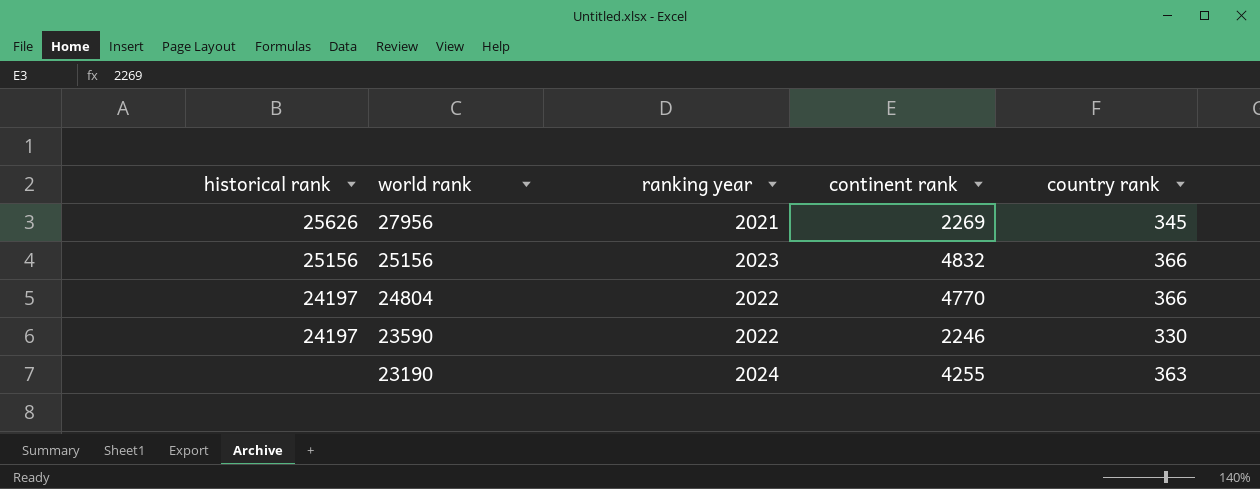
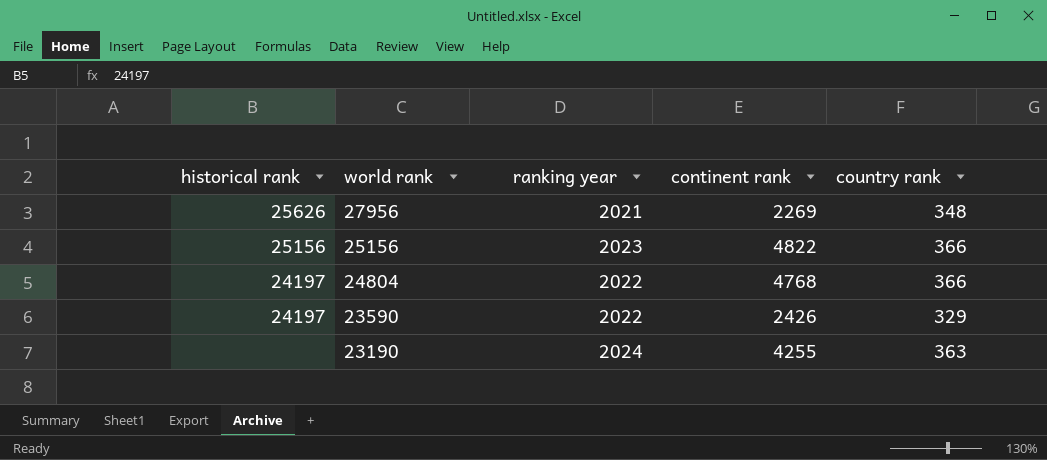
27956 | country rank: 345 -> 348
25156 | continent rank: 4832 -> 4822
24804 | continent rank: 4770 -> 4768
23590 | continent rank: 2246 -> 2426
23590 | country rank: 330 -> 329

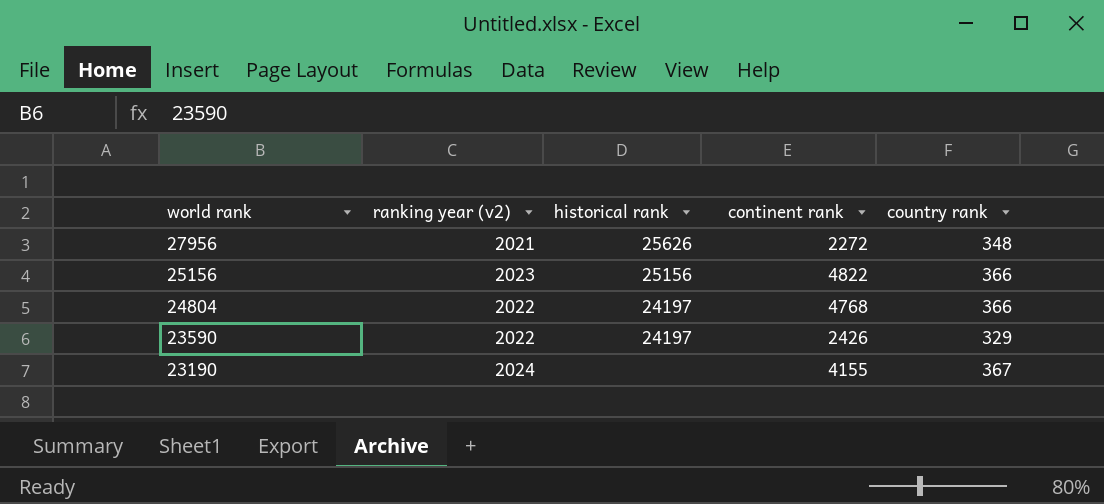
column name: ranking year -> ranking year (v2)
column historical rank | position: 1 -> 3
27956 | continent rank: 2269 -> 2272
23190 | continent rank: 4255 -> 4155
23190 | country rank: 363 -> 367

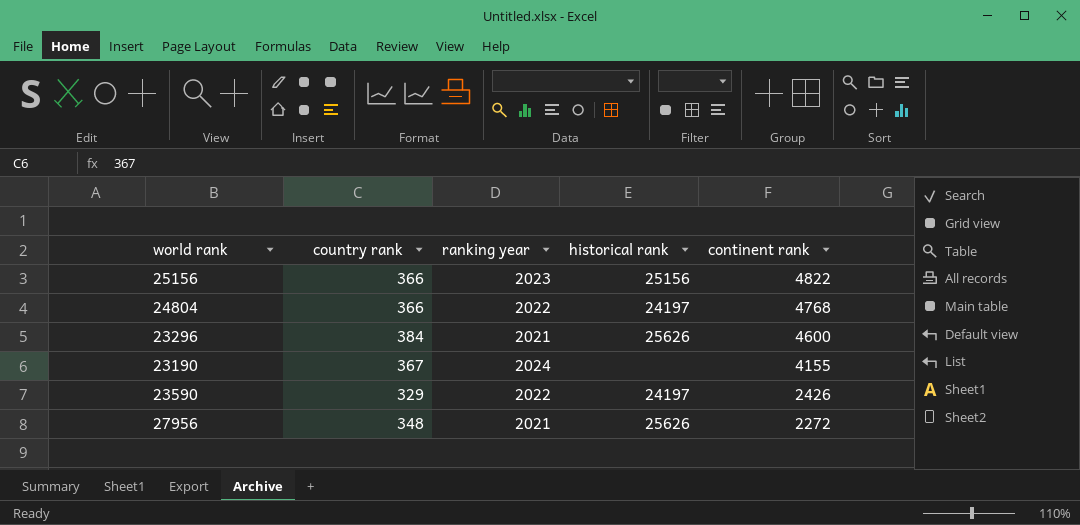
row order: world rank descending -> continent rank descending
column country rank | position: 5 -> 2
column name: ranking year (v2) -> ranking year
row 23296: none -> 384 | 2021 | 25626 | 4600

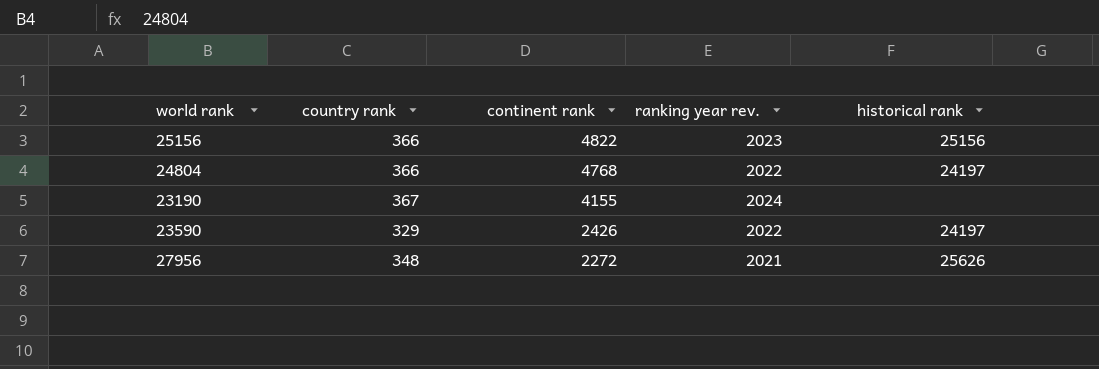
column continent rank | position: 5 -> 3
column name: ranking year -> ranking year rev.
row 23296: 384 | 2021 | 25626 | 4600 -> none

